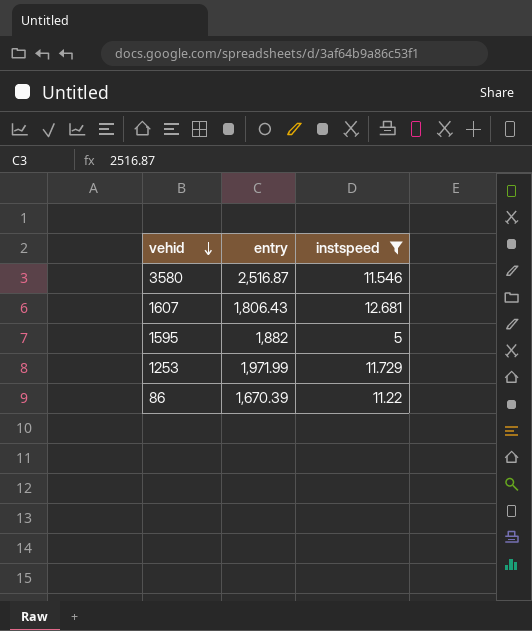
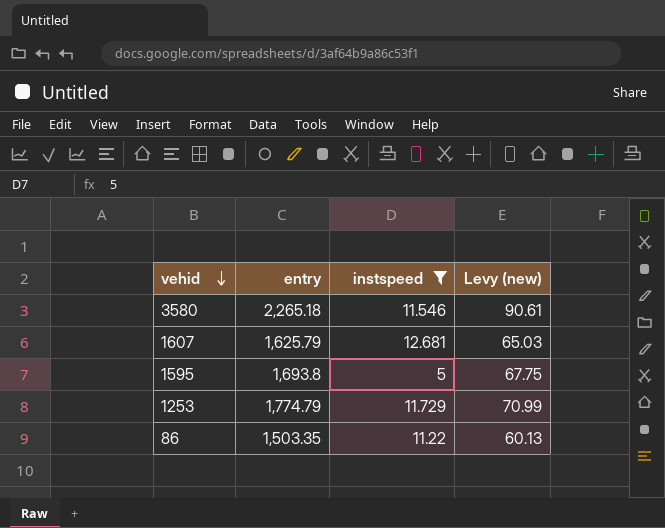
column Levy (new) | formula: none -> [entry] * 0.04
3580 | entry: 2,516.87 -> 2,265.18
1607 | entry: 1,806.43 -> 1,625.79
1595 | entry: 1,882 -> 1,693.8
1253 | entry: 1,971.99 -> 1,774.79
86 | entry: 1,670.39 -> 1,503.35

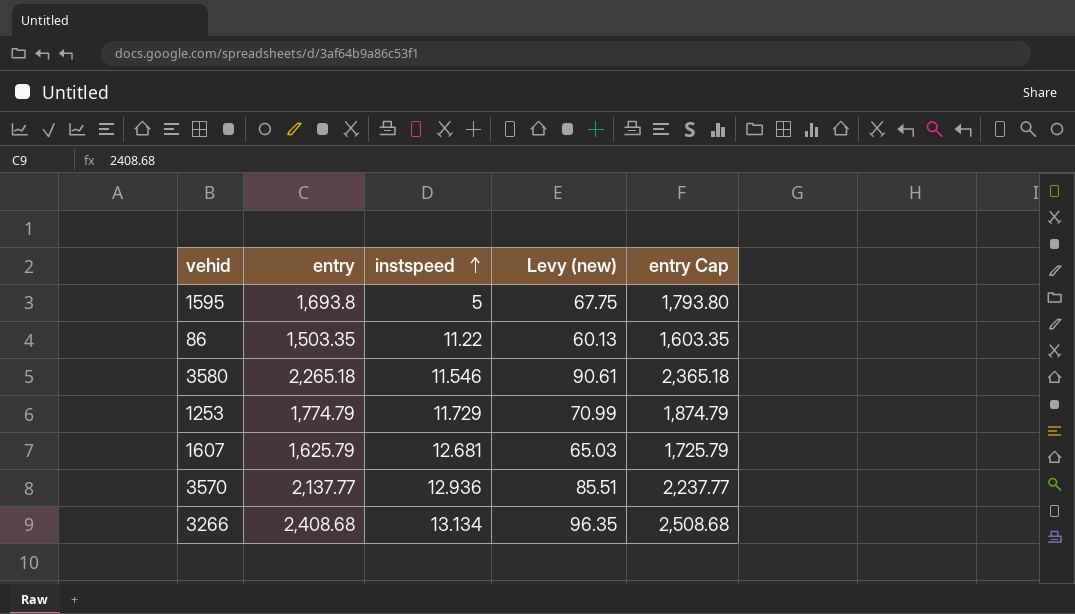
filter: instspeed <= 12.681 -> none
row order: vehid descending -> instspeed ascending
column entry Cap | formula: none -> [entry] + 100

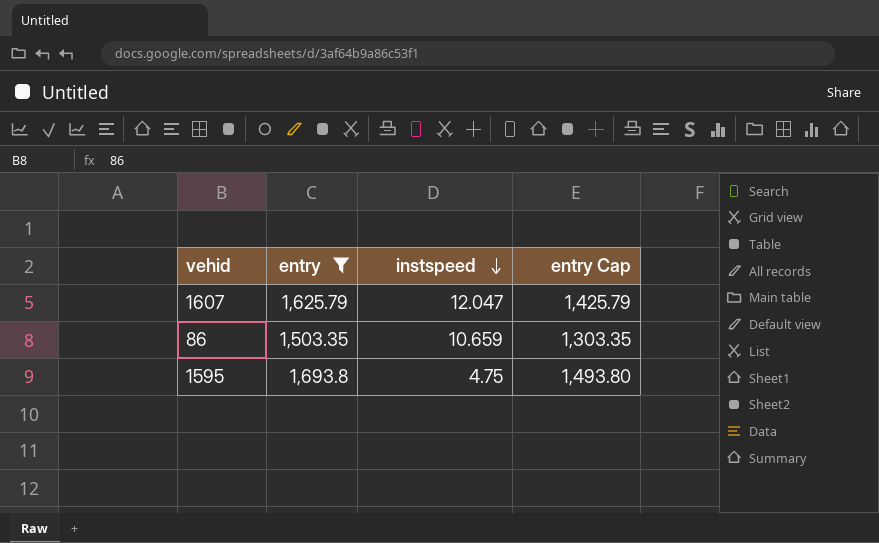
filter: none -> entry <= 1,693.8
row order: instspeed ascending -> instspeed descending
column Levy (new) | formula: [entry] * 0.04 -> none
column entry Cap | formula: [entry] + 100 -> [entry] - 200
1607 | instspeed: 12.681 -> 12.047
86 | instspeed: 11.22 -> 10.659
1595 | instspeed: 5 -> 4.75

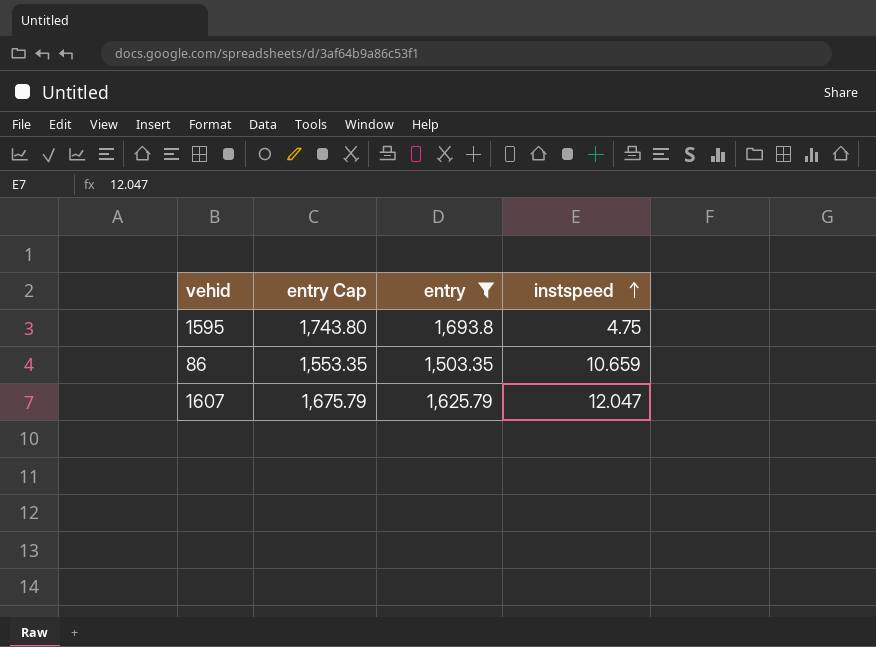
row order: instspeed descending -> instspeed ascending
column entry Cap | formula: [entry] - 200 -> [entry] + 50
column entry Cap | position: 4 -> 2

